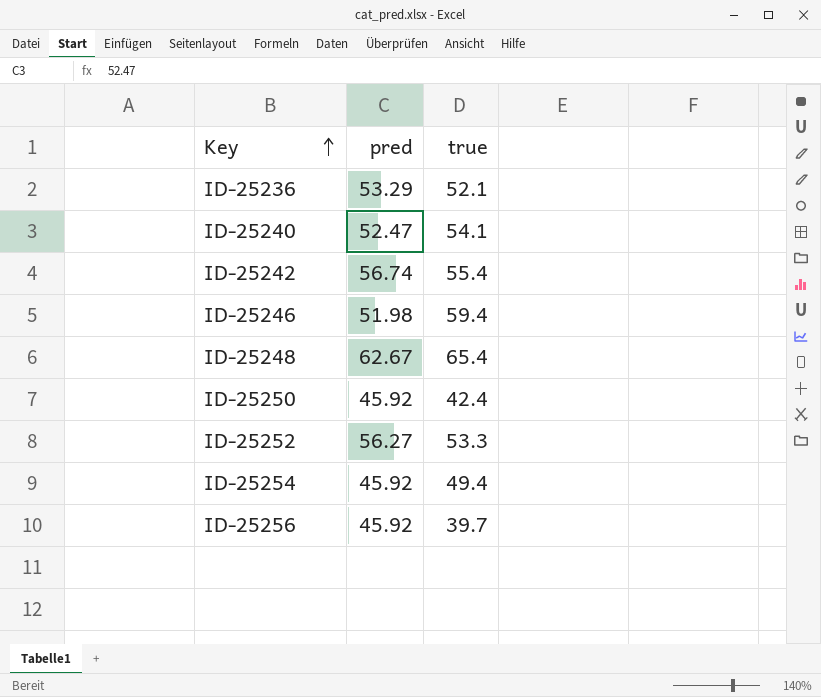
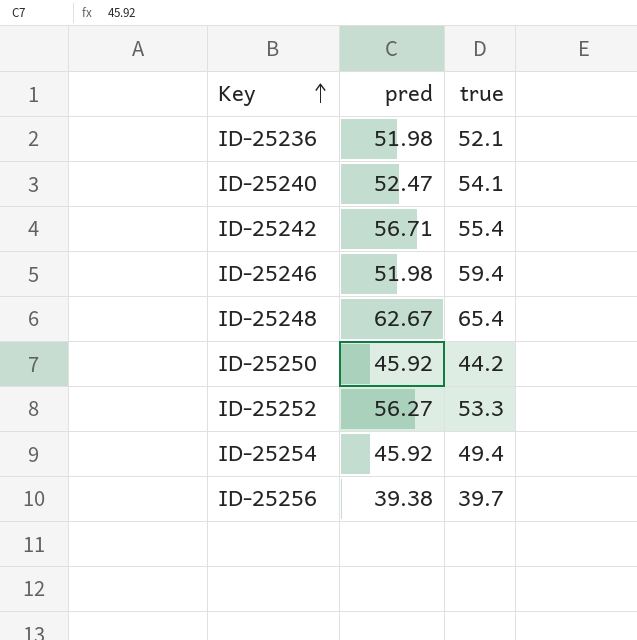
ID-25236 | pred: 53.29 -> 51.98
ID-25242 | pred: 56.74 -> 56.71
ID-25250 | true: 42.4 -> 44.2
ID-25256 | pred: 45.92 -> 39.38

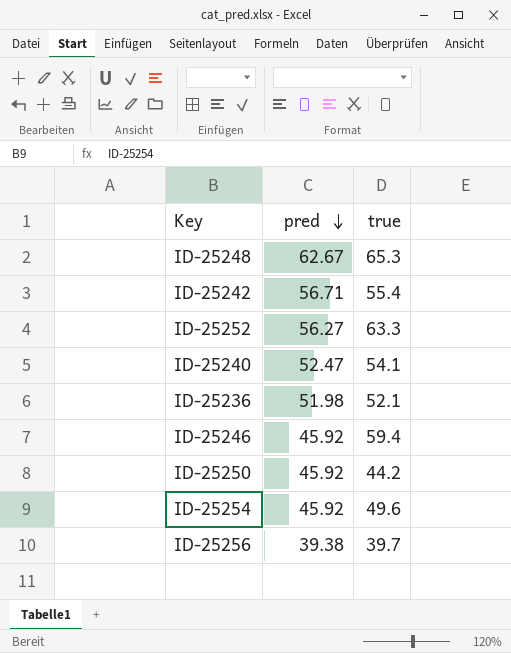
row order: Key ascending -> pred descending
ID-25248 | true: 65.4 -> 65.3
ID-25252 | true: 53.3 -> 63.3
ID-25246 | pred: 51.98 -> 45.92
ID-25254 | true: 49.4 -> 49.6

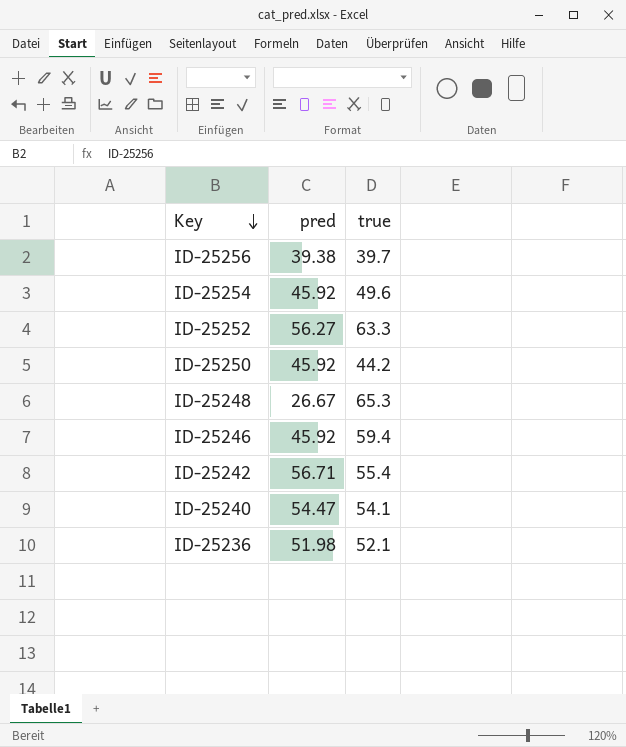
row order: pred descending -> Key descending
ID-25248 | pred: 62.67 -> 26.67
ID-25240 | pred: 52.47 -> 54.47

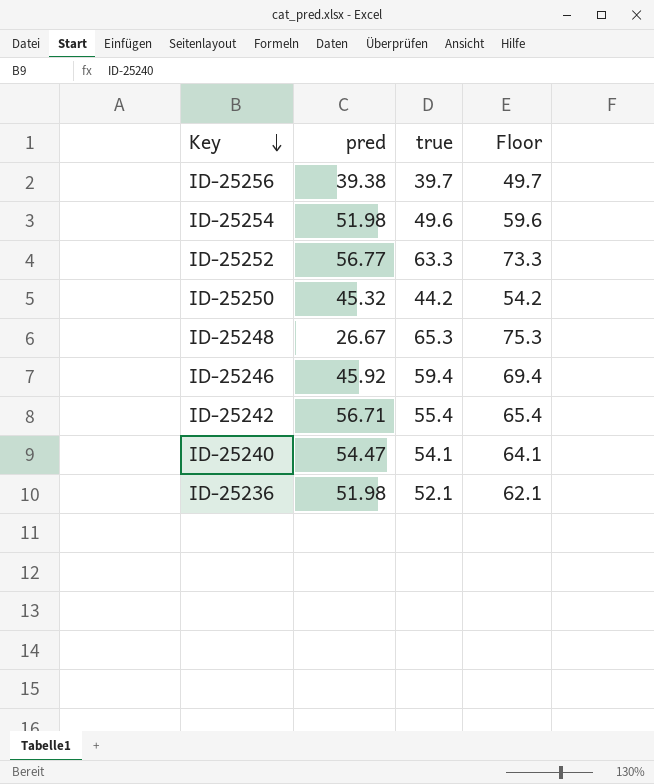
column Floor | formula: none -> [true] + 10
ID-25254 | pred: 45.92 -> 51.98
ID-25252 | pred: 56.27 -> 56.77
ID-25250 | pred: 45.92 -> 45.32

